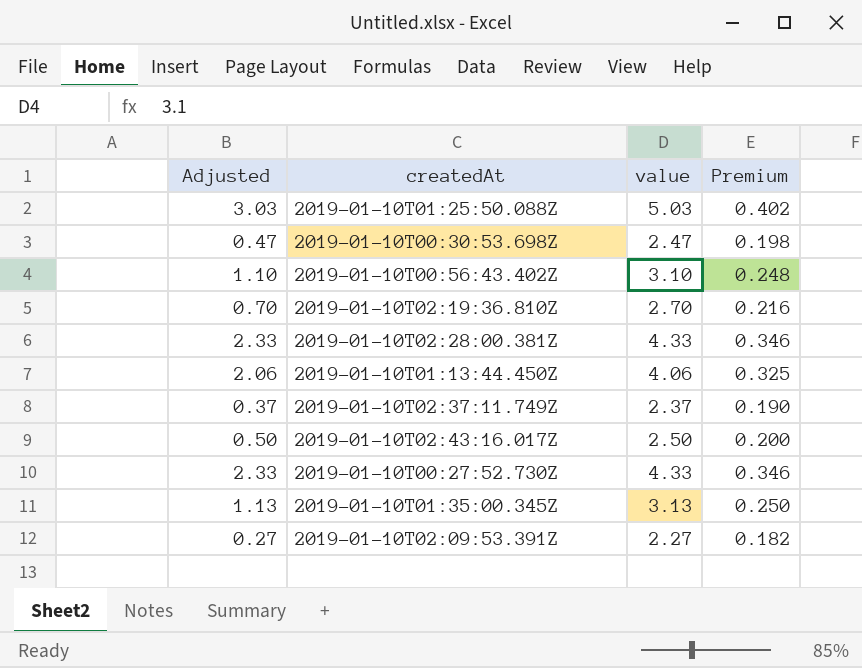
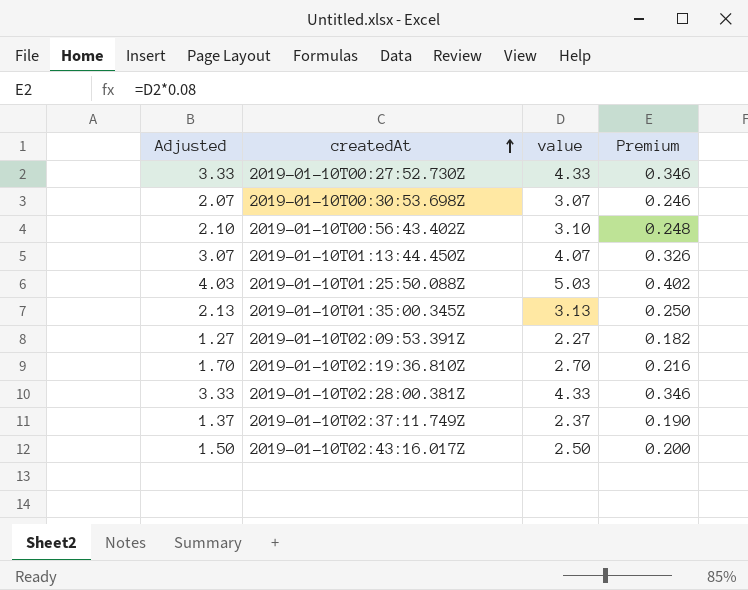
row order: none -> createdAt ascending
column Adjusted | formula: [value] - 2 -> [value] - 1
2019-01-10T00:30:53.698Z | value: 2.47 -> 3.07
2019-01-10T00:30:53.698Z | Premium: 0.198 -> 0.246
2019-01-10T01:13:44.450Z | value: 4.06 -> 4.07
2019-01-10T01:13:44.450Z | Premium: 0.325 -> 0.326

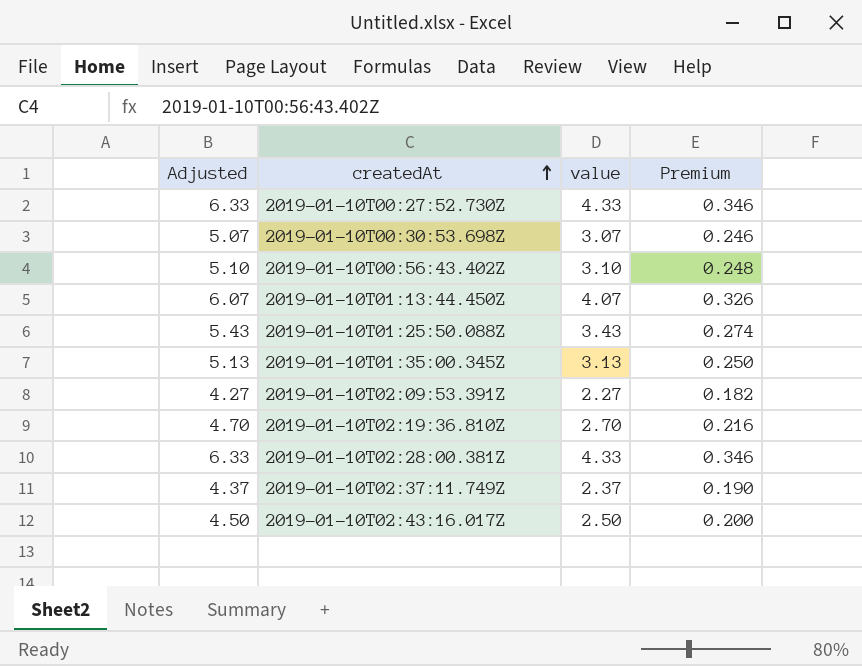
column Adjusted | formula: [value] - 1 -> [value] + 2
2019-01-10T01:25:50.088Z | value: 5.03 -> 3.43
2019-01-10T01:25:50.088Z | Premium: 0.402 -> 0.274

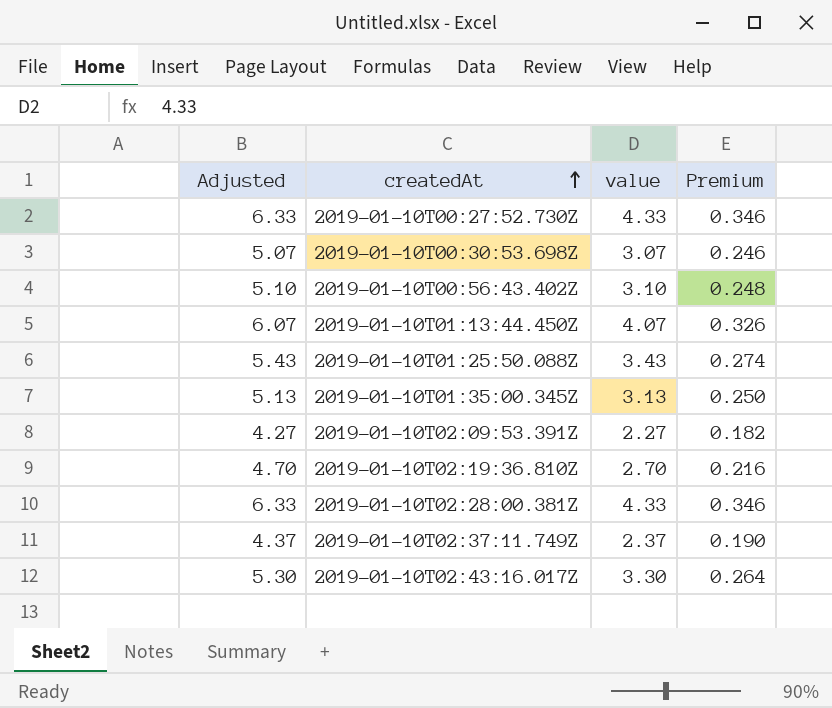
2019-01-10T02:43:16.017Z | Adjusted: 4.50 -> 5.30
2019-01-10T02:43:16.017Z | value: 2.50 -> 3.30
2019-01-10T02:43:16.017Z | Premium: 0.200 -> 0.264

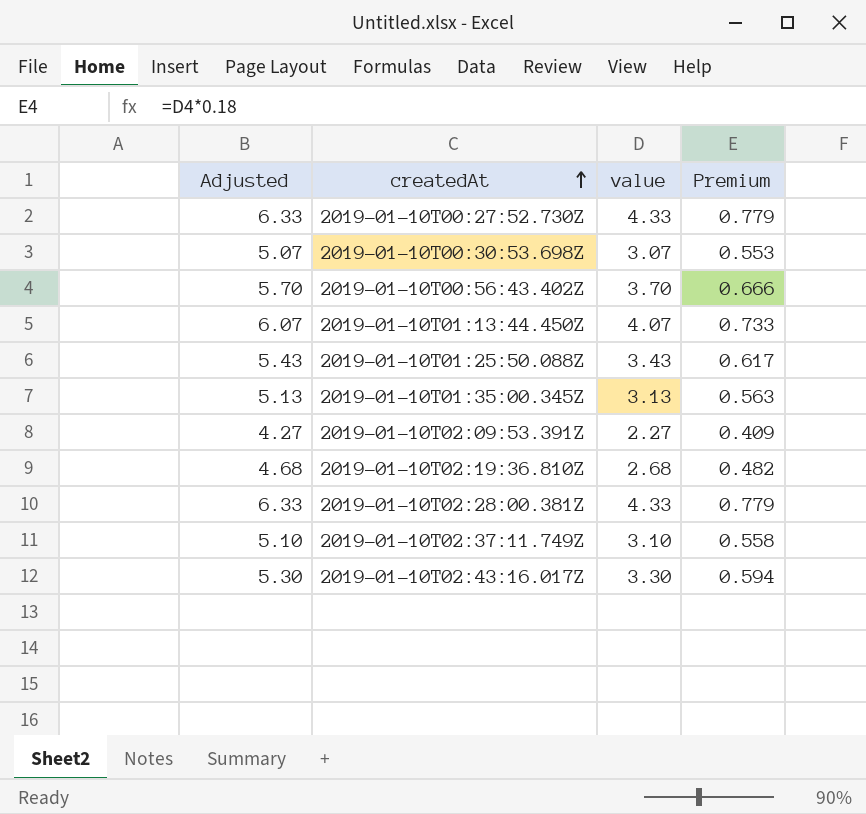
column Premium | formula: [value] * 0.08 -> [value] * 0.18
2019-01-10T00:56:43.402Z | Adjusted: 5.10 -> 5.70
2019-01-10T00:56:43.402Z | value: 3.10 -> 3.70
2019-01-10T02:19:36.810Z | Adjusted: 4.70 -> 4.68
2019-01-10T02:19:36.810Z | value: 2.70 -> 2.68
2019-01-10T02:37:11.749Z | Adjusted: 4.37 -> 5.10
2019-01-10T02:37:11.749Z | value: 2.37 -> 3.10

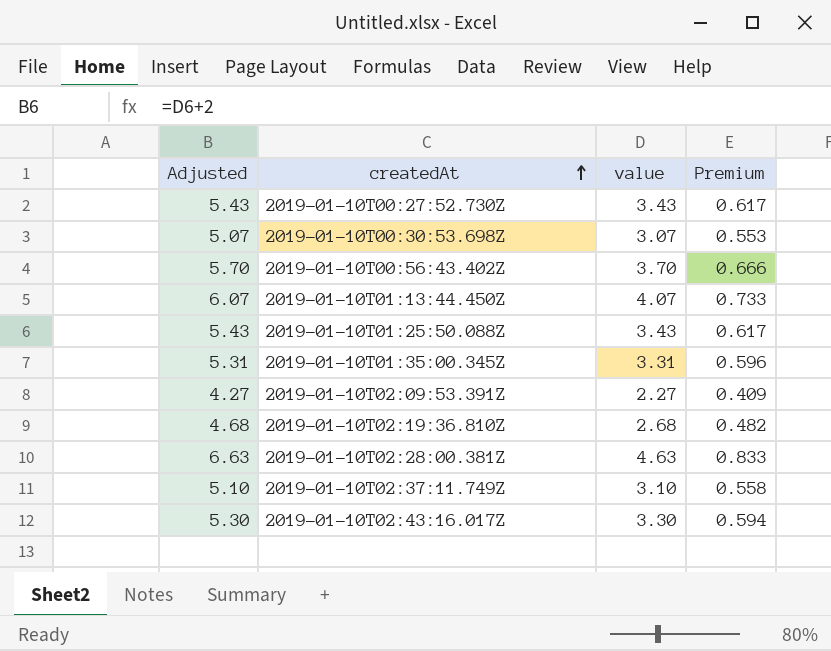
2019-01-10T00:27:52.730Z | Adjusted: 6.33 -> 5.43
2019-01-10T00:27:52.730Z | value: 4.33 -> 3.43
2019-01-10T00:27:52.730Z | Premium: 0.779 -> 0.617
2019-01-10T01:35:00.345Z | Adjusted: 5.13 -> 5.31
2019-01-10T01:35:00.345Z | value: 3.13 -> 3.31
2019-01-10T01:35:00.345Z | Premium: 0.563 -> 0.596
2019-01-10T02:28:00.381Z | Adjusted: 6.33 -> 6.63
2019-01-10T02:28:00.381Z | value: 4.33 -> 4.63
2019-01-10T02:28:00.381Z | Premium: 0.779 -> 0.833

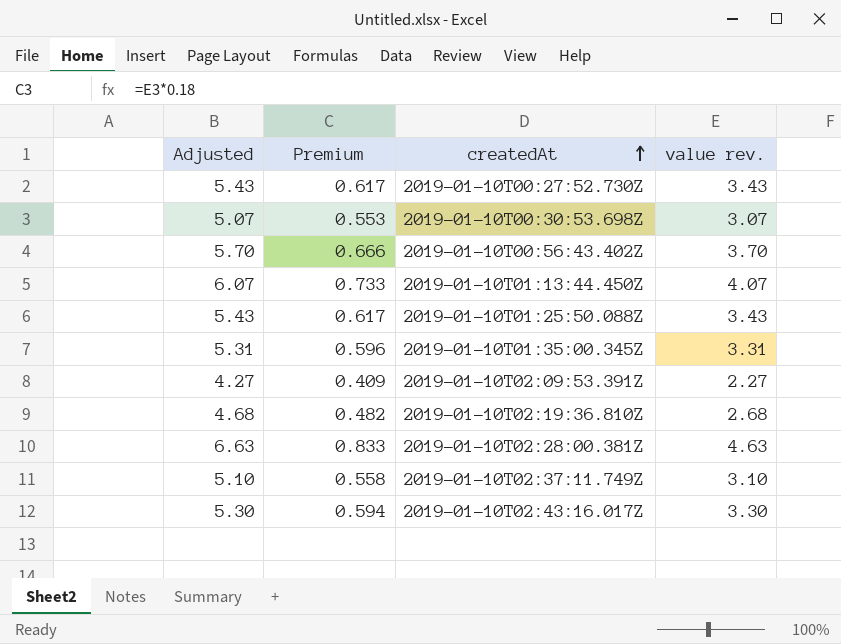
column Premium | position: 4 -> 2
column name: value -> value rev.

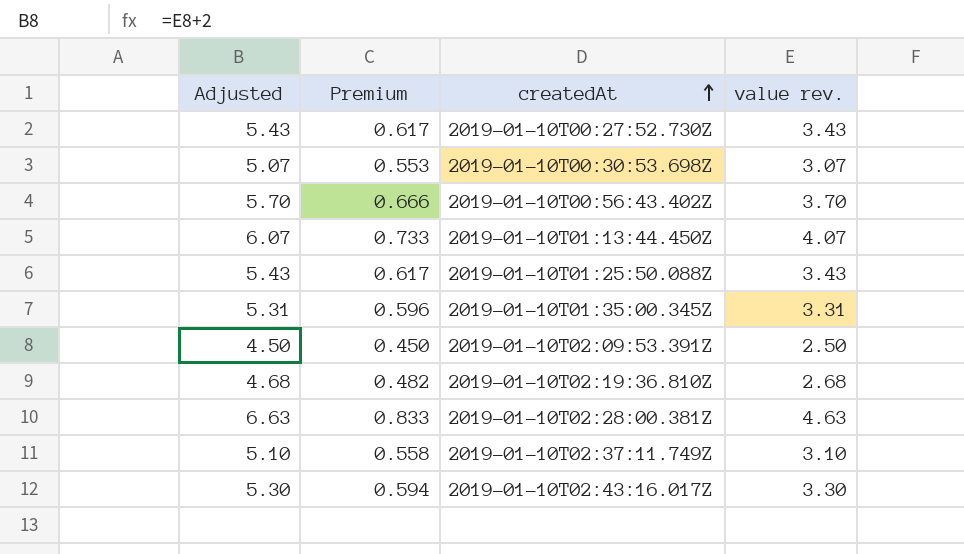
2019-01-10T02:09:53.391Z | Adjusted: 4.27 -> 4.50
2019-01-10T02:09:53.391Z | Premium: 0.409 -> 0.450
2019-01-10T02:09:53.391Z | value rev.: 2.27 -> 2.50

